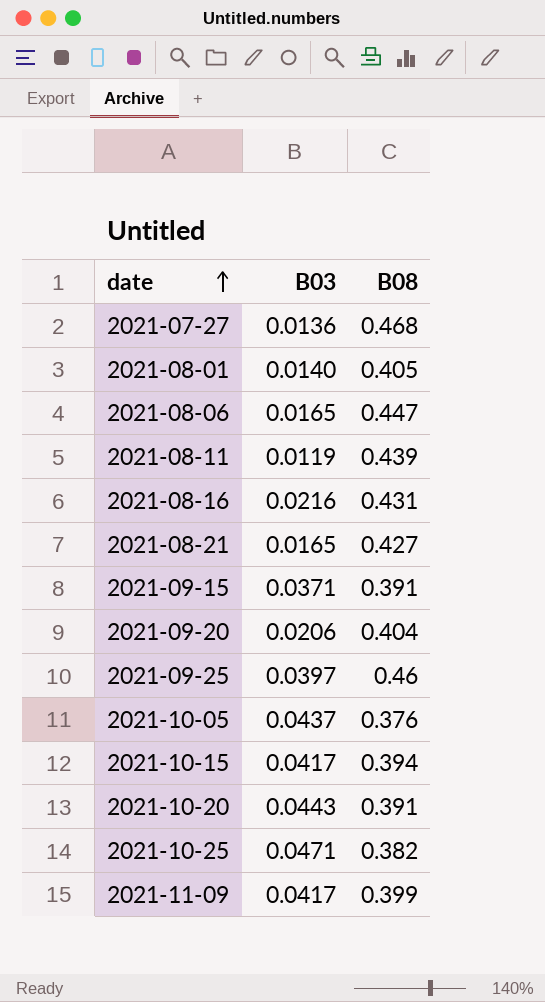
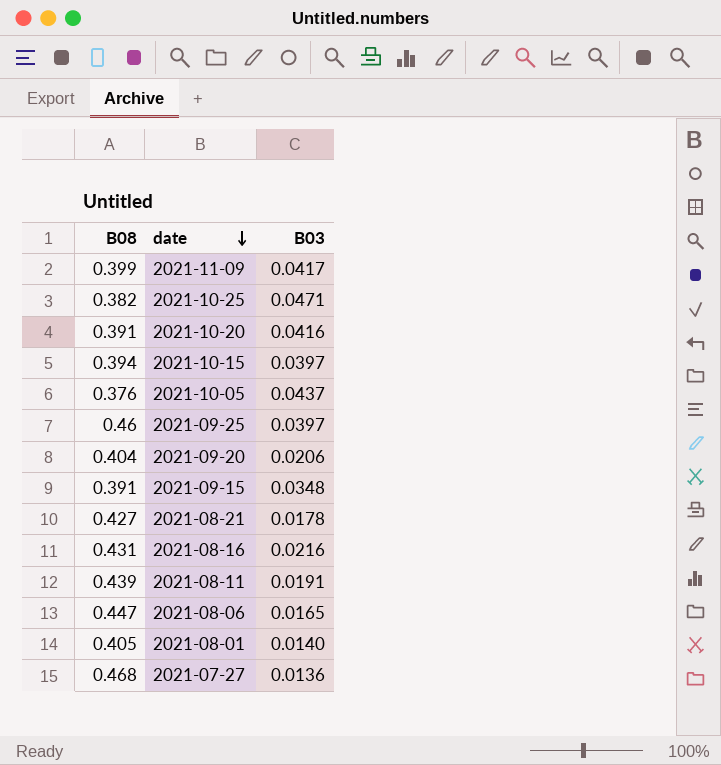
row order: date ascending -> date descending
column B08 | position: 3 -> 1
2021-10-20 | B03: 0.0443 -> 0.0416
2021-10-15 | B03: 0.0417 -> 0.0397
2021-09-15 | B03: 0.0371 -> 0.0348
2021-08-21 | B03: 0.0165 -> 0.0178
2021-08-11 | B03: 0.0119 -> 0.0191

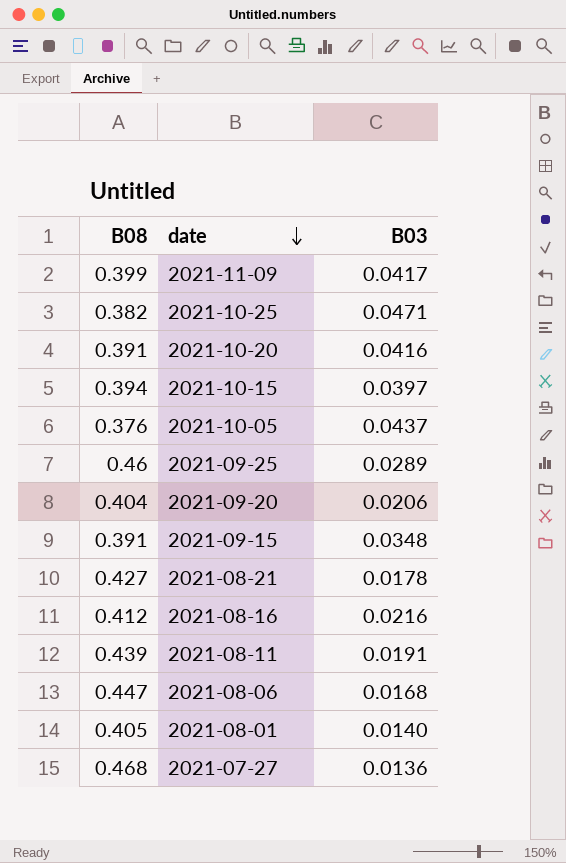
2021-09-25 | B03: 0.0397 -> 0.0289
2021-08-16 | B08: 0.431 -> 0.412
2021-08-06 | B03: 0.0165 -> 0.0168

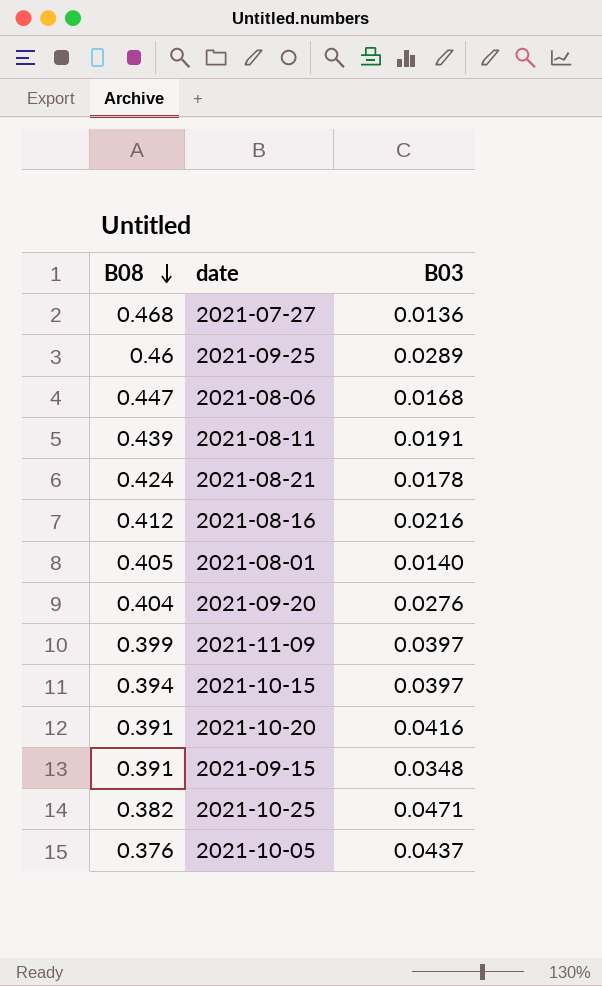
row order: date descending -> B08 descending
2021-08-21 | B08: 0.427 -> 0.424
2021-09-20 | B03: 0.0206 -> 0.0276
2021-11-09 | B03: 0.0417 -> 0.0397

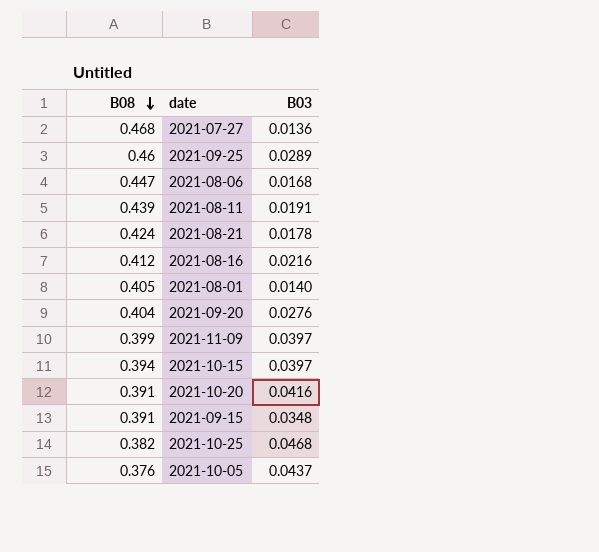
2021-10-25 | B03: 0.0471 -> 0.0468

